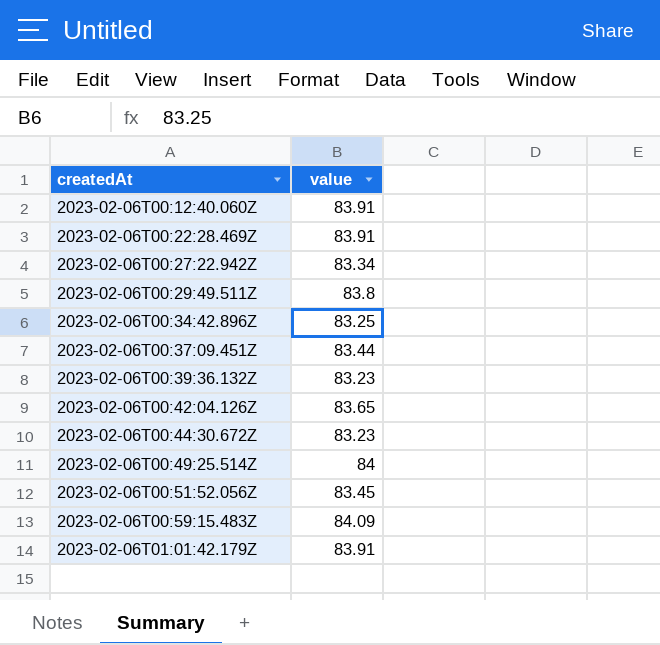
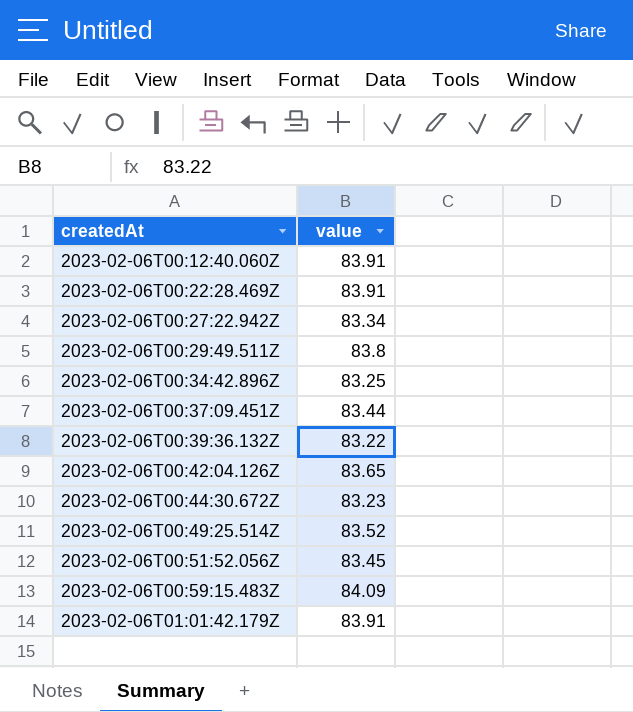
2023-02-06T00:39:36.132Z | value: 83.23 -> 83.22
2023-02-06T00:49:25.514Z | value: 84 -> 83.52

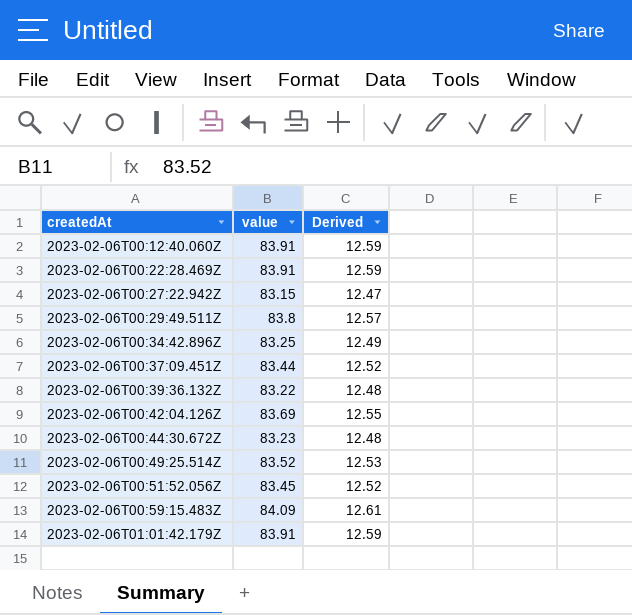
column Derived | formula: none -> [value] * 0.15
2023-02-06T00:27:22.942Z | value: 83.34 -> 83.15
2023-02-06T00:42:04.126Z | value: 83.65 -> 83.69

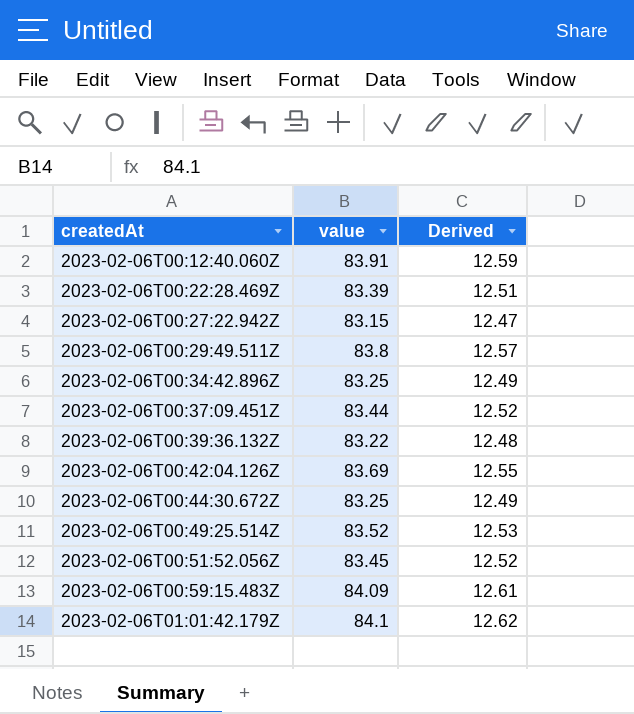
2023-02-06T00:22:28.469Z | value: 83.91 -> 83.39
2023-02-06T00:22:28.469Z | Derived: 12.59 -> 12.51
2023-02-06T00:44:30.672Z | value: 83.23 -> 83.25
2023-02-06T00:44:30.672Z | Derived: 12.48 -> 12.49
2023-02-06T01:01:42.179Z | value: 83.91 -> 84.1
2023-02-06T01:01:42.179Z | Derived: 12.59 -> 12.62

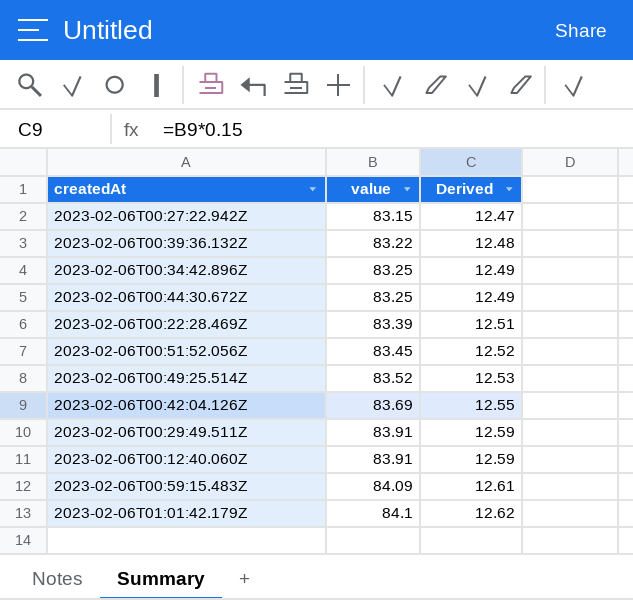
row order: createdAt ascending -> value ascending
row 2023-02-06T00:37:09.451Z: 83.44 | 12.52 -> none
2023-02-06T00:29:49.511Z | value: 83.8 -> 83.91
2023-02-06T00:29:49.511Z | Derived: 12.57 -> 12.59

